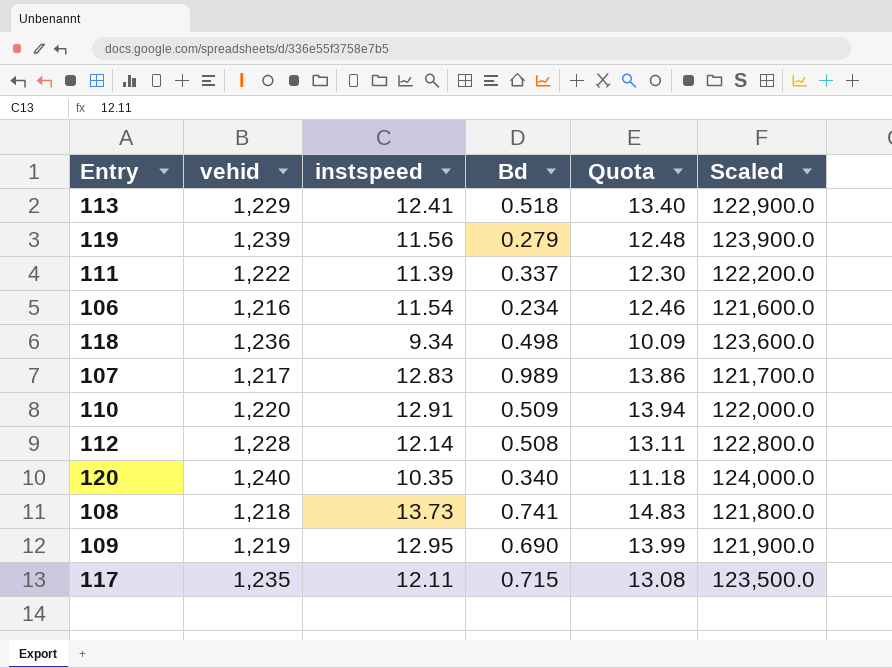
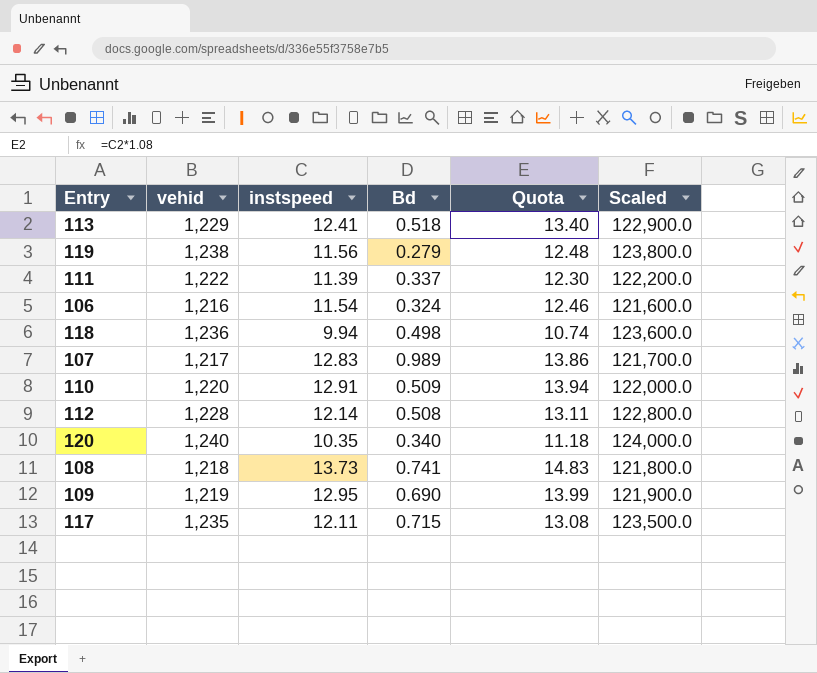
119 | vehid: 1,239 -> 1,238
119 | Scaled: 123,900.0 -> 123,800.0
106 | Bd: 0.234 -> 0.324
118 | instspeed: 9.34 -> 9.94
118 | Quota: 10.09 -> 10.74

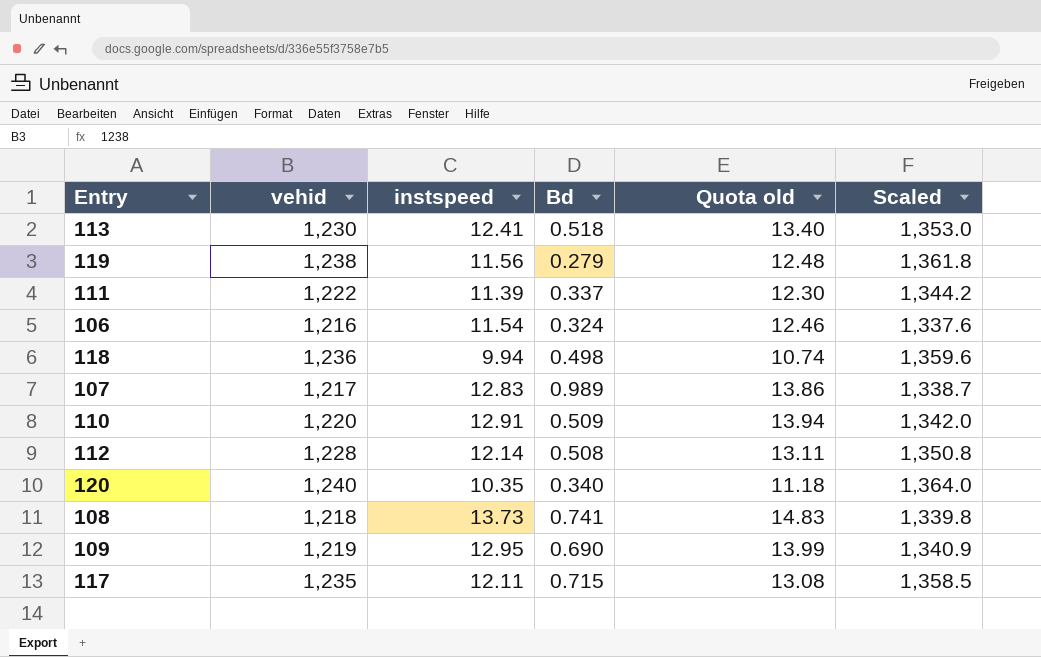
column name: Quota -> Quota old
column Scaled | formula: [vehid] * 100 -> [vehid] * 1.1
113 | vehid: 1,229 -> 1,230

